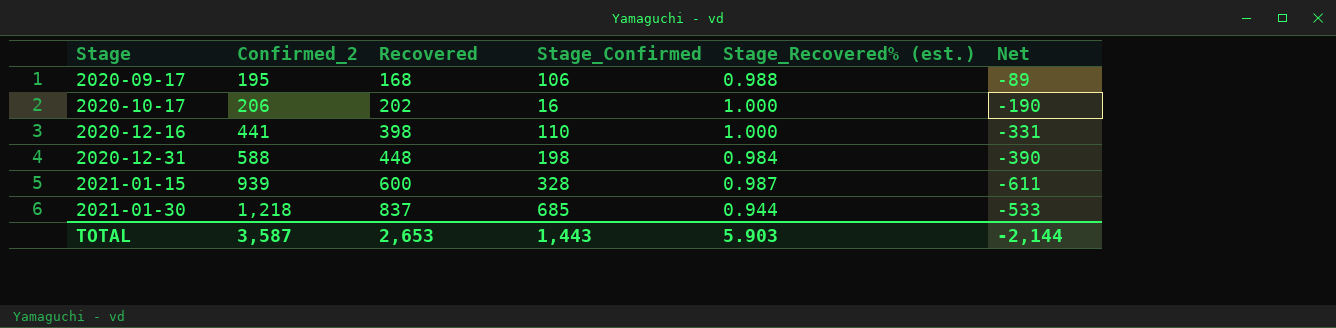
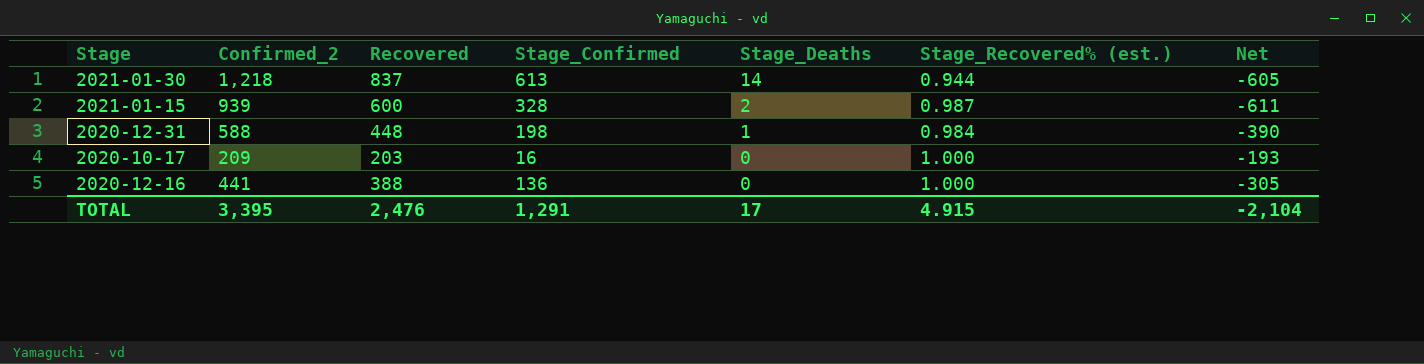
row order: Stage ascending -> Stage_Deaths descending
column Stage_Deaths | position: none -> 5
row 2020-09-17: 195 | 168 | 106 | 0.988 | -89 -> none
2021-01-30 | Stage_Confirmed: 685 -> 613
2021-01-30 | Net: -533 -> -605
2020-10-17 | Confirmed_2: 206 -> 209
2020-10-17 | Recovered: 202 -> 203
2020-10-17 | Net: -190 -> -193
2020-12-16 | Recovered: 398 -> 388
2020-12-16 | Stage_Confirmed: 110 -> 136
2020-12-16 | Net: -331 -> -305
TOTAL | Confirmed_2: 3,587 -> 3,395
TOTAL | Recovered: 2,653 -> 2,476
TOTAL | Stage_Confirmed: 1,443 -> 1,291
TOTAL | Stage_Recovered% (est.): 5.903 -> 4.915
TOTAL | Net: -2,144 -> -2,104

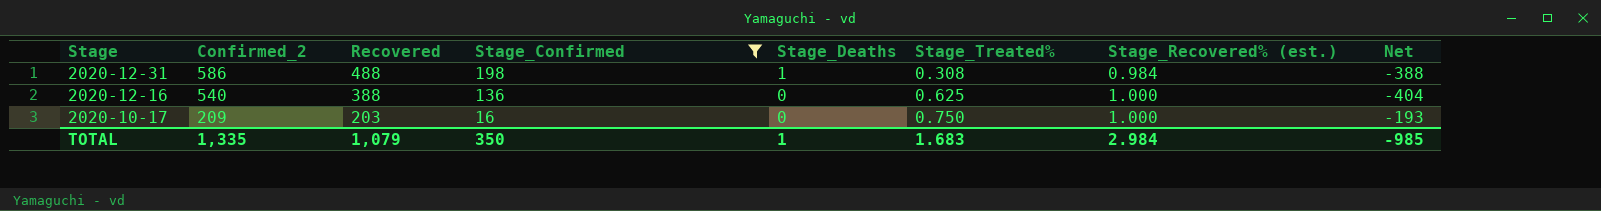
filter: none -> Stage_Confirmed <= 198
row order: Stage_Deaths descending -> Stage descending
column Stage_Treated% | position: none -> 6
2020-12-31 | Confirmed_2: 588 -> 586
2020-12-31 | Recovered: 448 -> 488
2020-12-31 | Net: -390 -> -388
2020-12-16 | Confirmed_2: 441 -> 540
2020-12-16 | Net: -305 -> -404
TOTAL | Confirmed_2: 3,395 -> 1,335
TOTAL | Recovered: 2,476 -> 1,079
TOTAL | Stage_Confirmed: 1,291 -> 350
TOTAL | Stage_Deaths: 17 -> 1
TOTAL | Stage_Recovered% (est.): 4.915 -> 2.984
TOTAL | Net: -2,104 -> -985

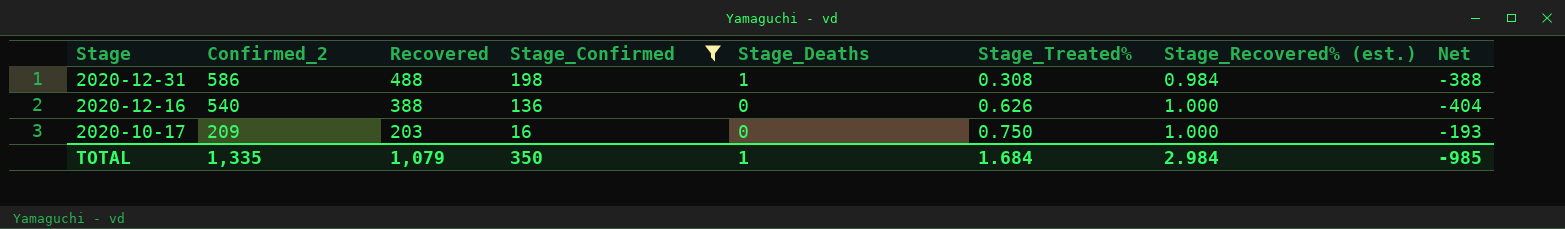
2020-12-16 | Stage_Treated%: 0.625 -> 0.626
TOTAL | Stage_Treated%: 1.683 -> 1.684

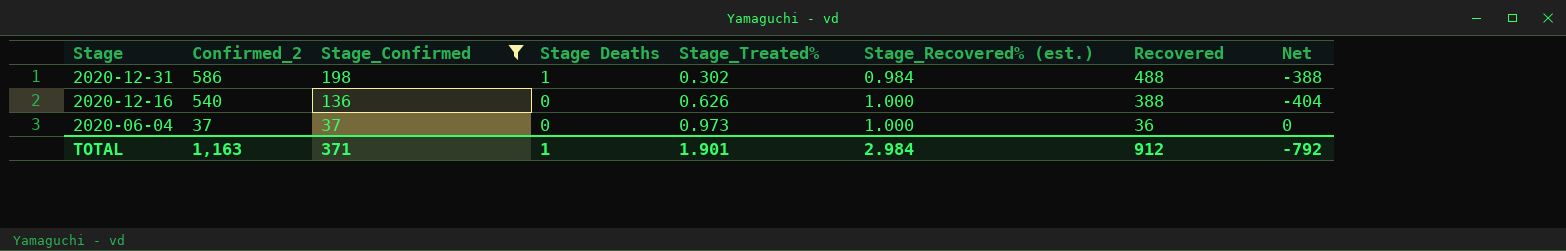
column name: Stage_Deaths -> Stage Deaths
column Recovered | position: 3 -> 7
row 2020-10-17: 209 | 203 | 16 | 0 | 0.750 | 1.000 | -193 -> none
2020-12-31 | Stage_Treated%: 0.308 -> 0.302
row 2020-06-04: none -> 37 | 37 | 0 | 0.973 | 1.000 | 36 | 0
TOTAL | Confirmed_2: 1,335 -> 1,163
TOTAL | Stage_Confirmed: 350 -> 371
TOTAL | Stage_Treated%: 1.684 -> 1.901
TOTAL | Recovered: 1,079 -> 912
TOTAL | Net: -985 -> -792

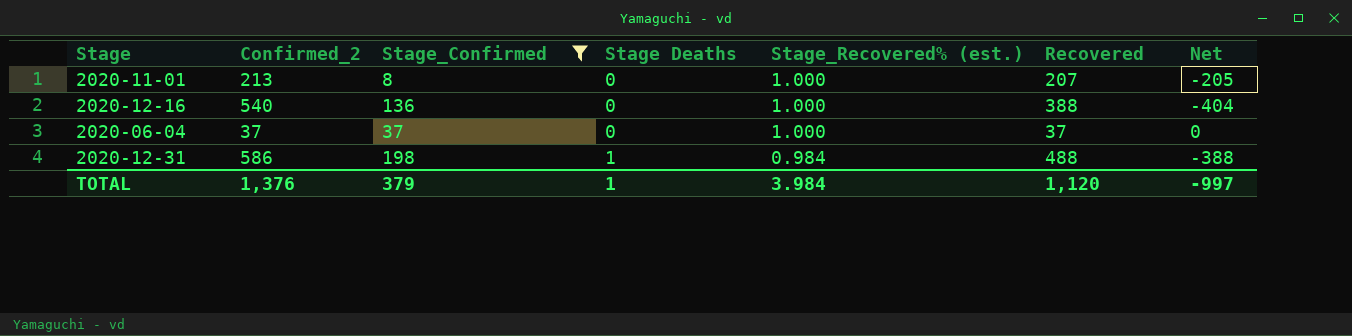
row order: Stage descending -> Stage Deaths ascending
column Stage_Treated% | position: 5 -> none
row 2020-11-01: none -> 213 | 8 | 0 | 1.000 | 207 | -205
2020-06-04 | Recovered: 36 -> 37
TOTAL | Confirmed_2: 1,163 -> 1,376
TOTAL | Stage_Confirmed: 371 -> 379
TOTAL | Stage_Recovered% (est.): 2.984 -> 3.984
TOTAL | Recovered: 912 -> 1,120
TOTAL | Net: -792 -> -997

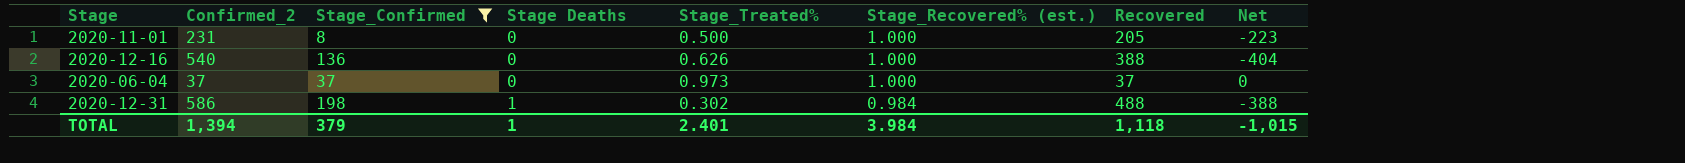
column Stage_Treated% | position: none -> 5
2020-11-01 | Confirmed_2: 213 -> 231
2020-11-01 | Recovered: 207 -> 205
2020-11-01 | Net: -205 -> -223
TOTAL | Confirmed_2: 1,376 -> 1,394
TOTAL | Recovered: 1,120 -> 1,118
TOTAL | Net: -997 -> -1,015

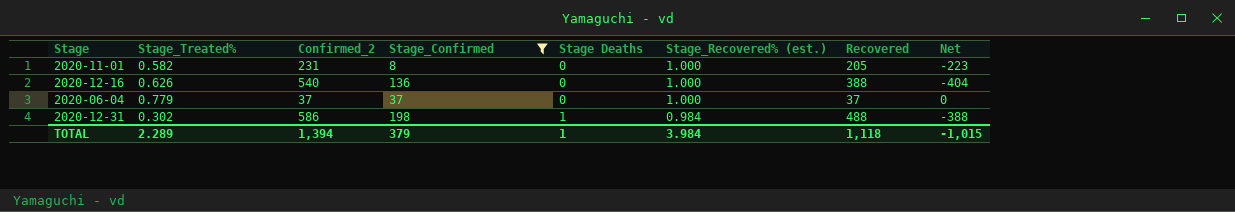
column Stage_Treated% | position: 5 -> 2
2020-11-01 | Stage_Treated%: 0.500 -> 0.582
2020-06-04 | Stage_Treated%: 0.973 -> 0.779
TOTAL | Stage_Treated%: 2.401 -> 2.289

